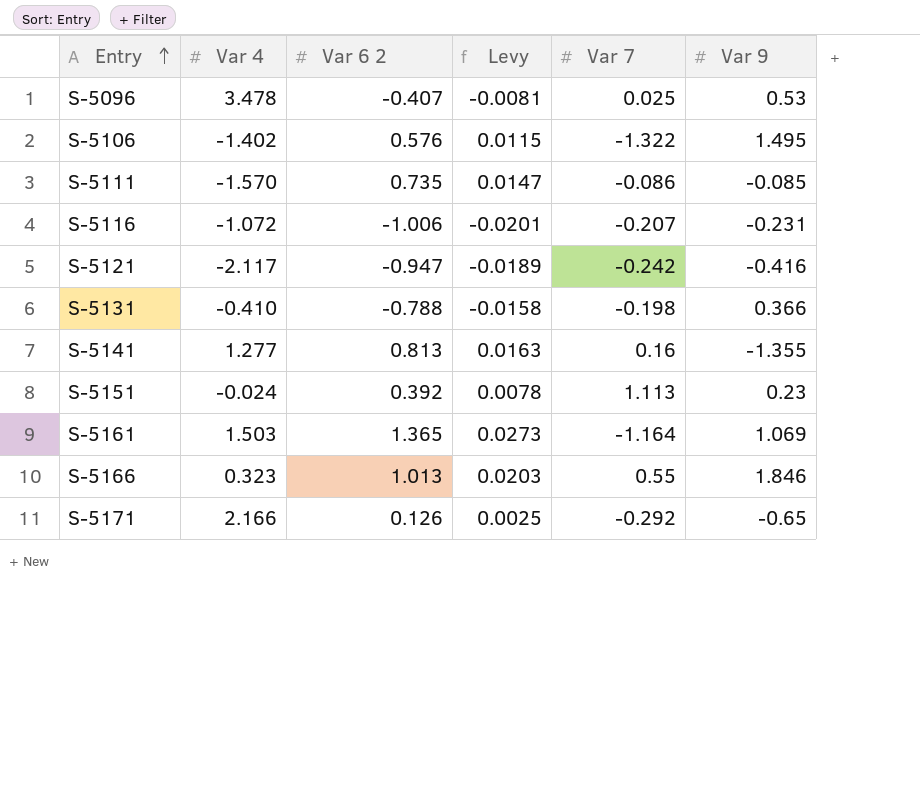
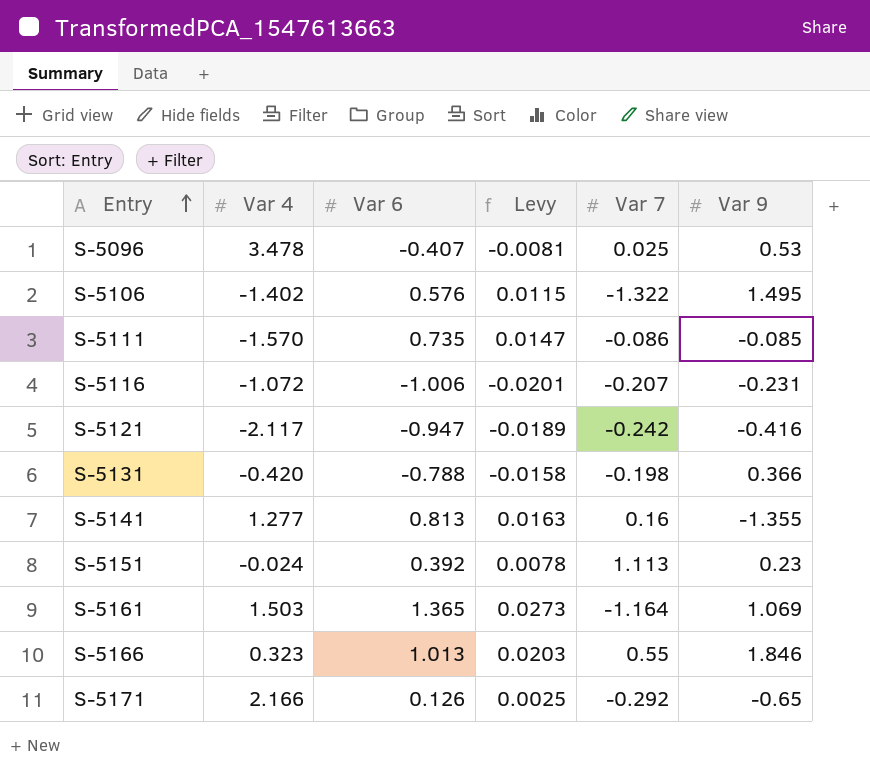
column name: Var 6 2 -> Var 6
S-5131 | Var 4: -0.410 -> -0.420

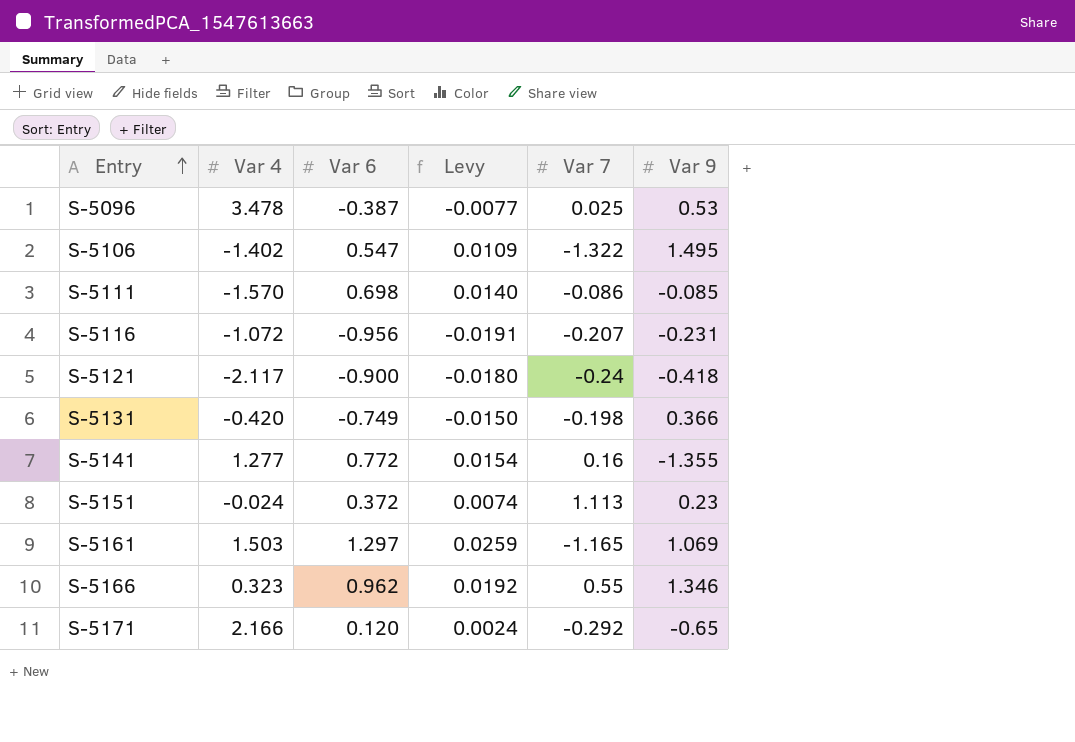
S-5096 | Var 6: -0.407 -> -0.387
S-5096 | Levy: -0.0081 -> -0.0077
S-5106 | Var 6: 0.576 -> 0.547
S-5106 | Levy: 0.0115 -> 0.0109
S-5111 | Var 6: 0.735 -> 0.698
S-5111 | Levy: 0.0147 -> 0.0140
S-5116 | Var 6: -1.006 -> -0.956
S-5116 | Levy: -0.0201 -> -0.0191
S-5121 | Var 6: -0.947 -> -0.900
S-5121 | Levy: -0.0189 -> -0.0180
S-5121 | Var 7: -0.242 -> -0.24
S-5121 | Var 9: -0.416 -> -0.418
S-5131 | Var 6: -0.788 -> -0.749
S-5131 | Levy: -0.0158 -> -0.0150
S-5141 | Var 6: 0.813 -> 0.772
S-5141 | Levy: 0.0163 -> 0.0154
S-5151 | Var 6: 0.392 -> 0.372
S-5151 | Levy: 0.0078 -> 0.0074
S-5161 | Var 6: 1.365 -> 1.297
S-5161 | Levy: 0.0273 -> 0.0259
S-5161 | Var 7: -1.164 -> -1.165
S-5166 | Var 6: 1.013 -> 0.962
S-5166 | Levy: 0.0203 -> 0.0192
S-5166 | Var 9: 1.846 -> 1.346
S-5171 | Var 6: 0.126 -> 0.120
S-5171 | Levy: 0.0025 -> 0.0024

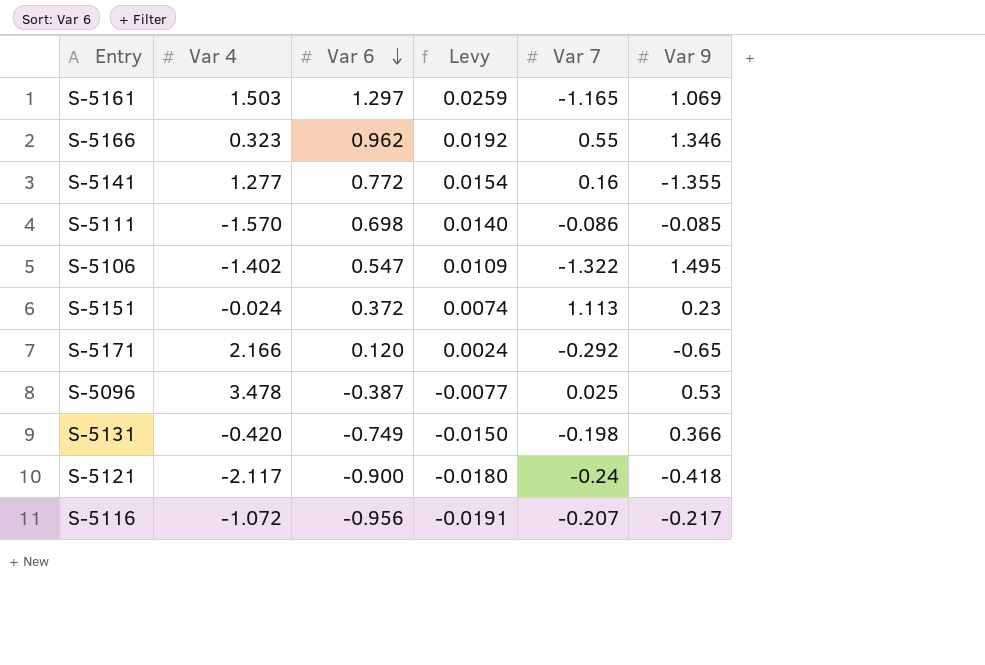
row order: Entry ascending -> Var 6 descending
S-5116 | Var 9: -0.231 -> -0.217

